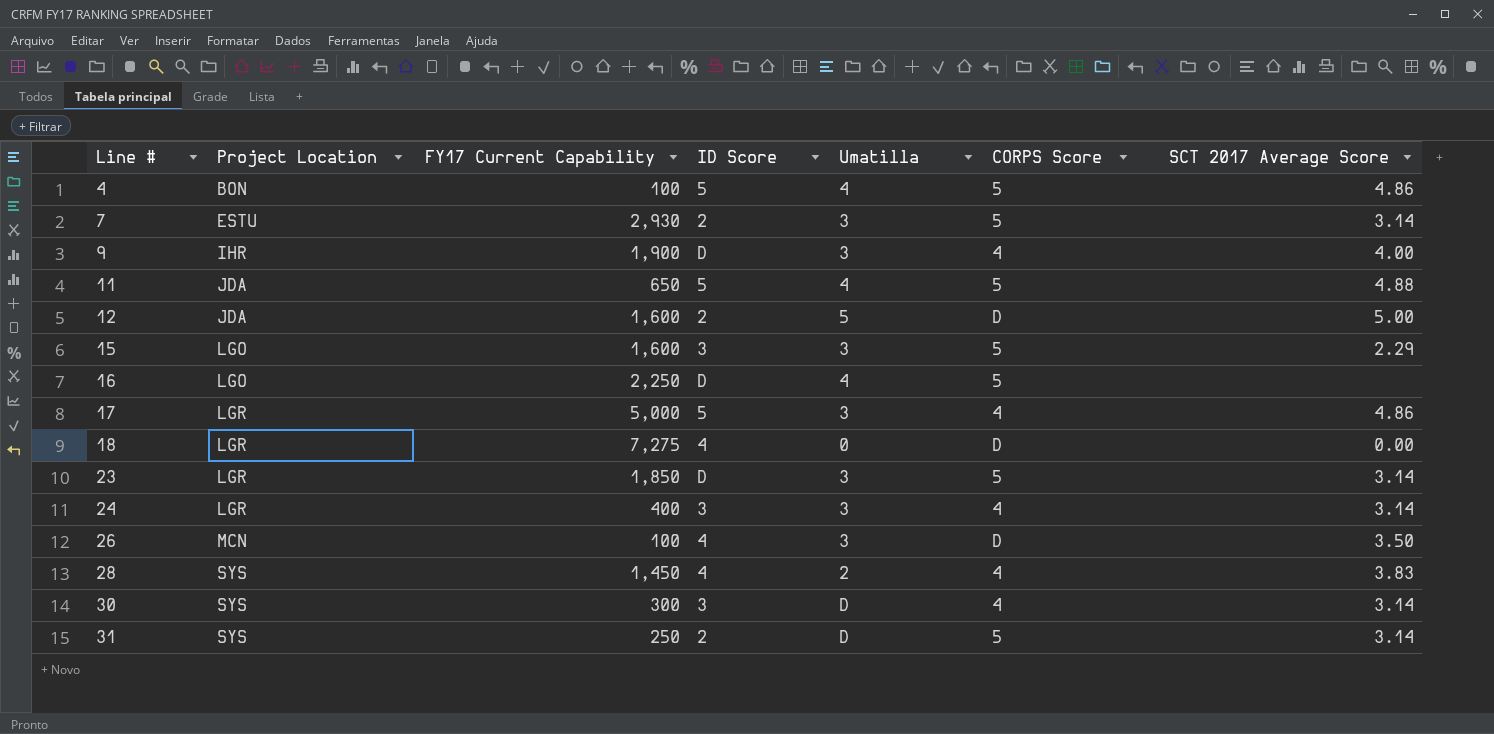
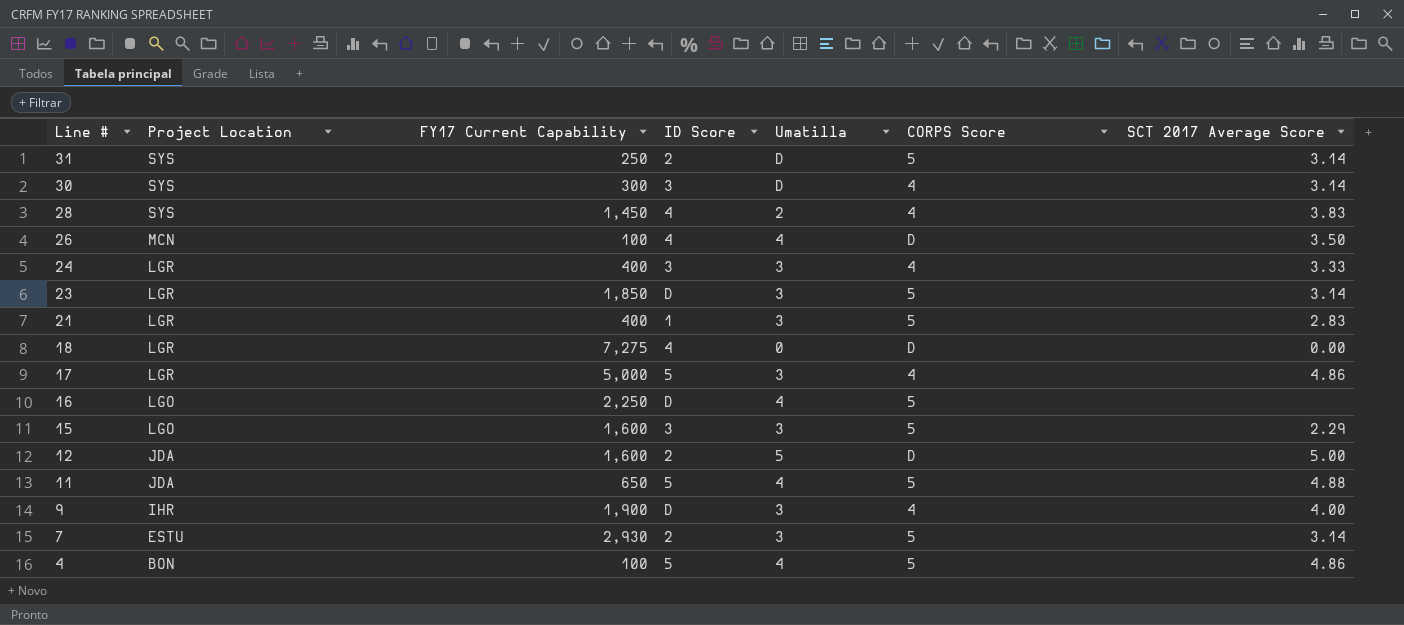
row order: Line # ascending -> Line # descending
26 | Umatilla: 3 -> 4
24 | SCT 2017 Average Score: 3.14 -> 3.33
row 21: none -> LGR | 400 | 1 | 3 | 5 | 2.83

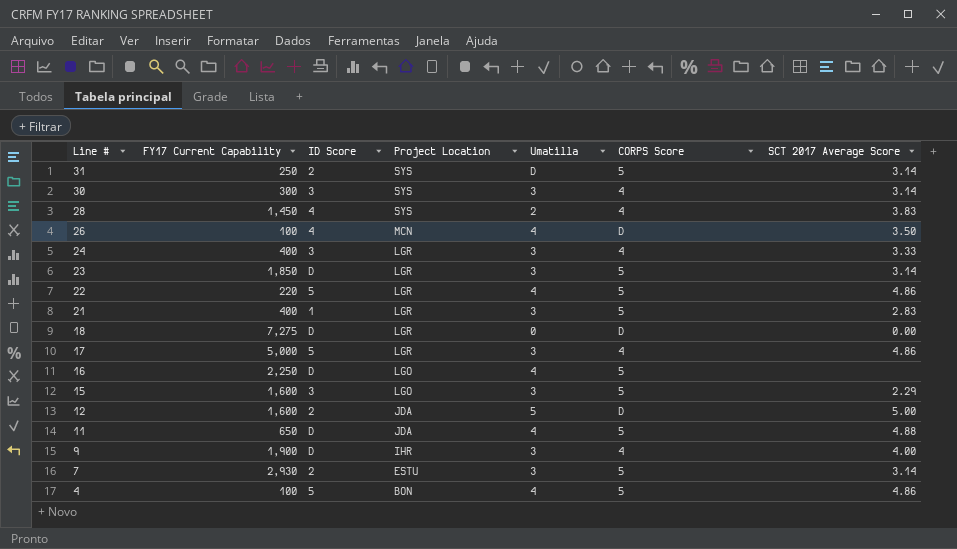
column Project Location | position: 2 -> 4
30 | Umatilla: D -> 3
row 22: none -> 220 | 5 | LGR | 4 | 5 | 4.86
18 | ID Score: 4 -> D
11 | ID Score: 5 -> D

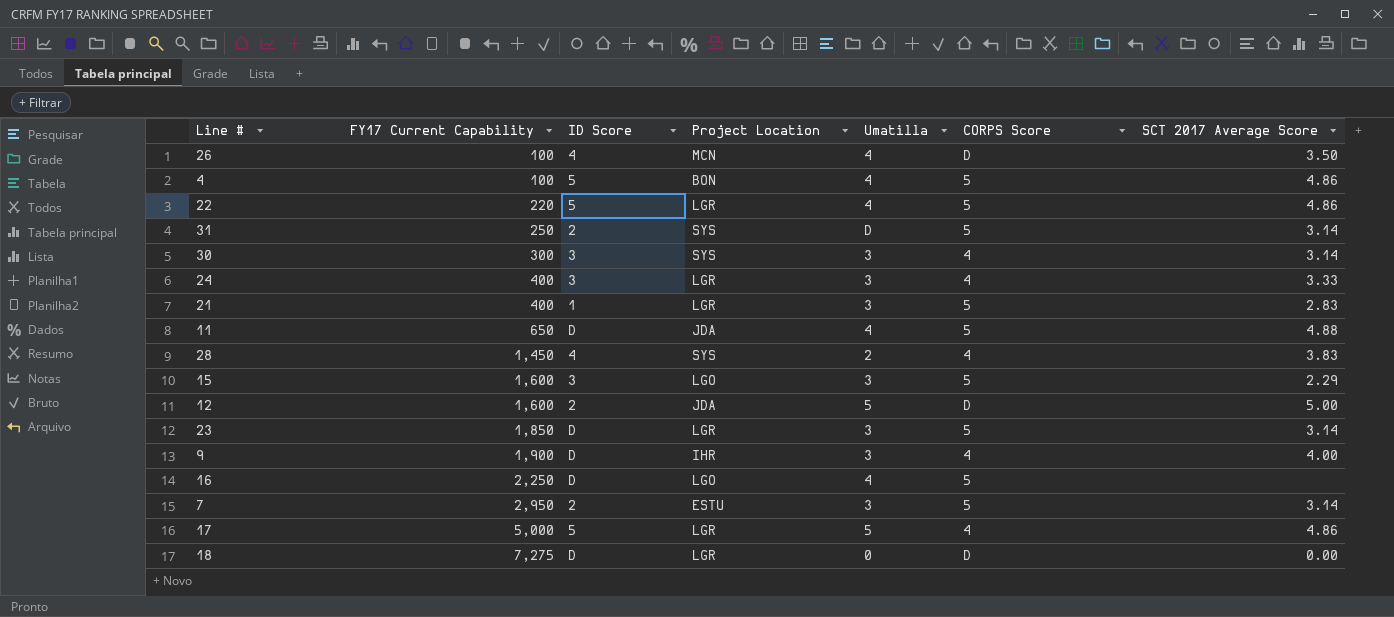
row order: Line # descending -> FY17 Current Capability ascending
7 | FY17 Current Capability: 2,930 -> 2,950
17 | Umatilla: 3 -> 5

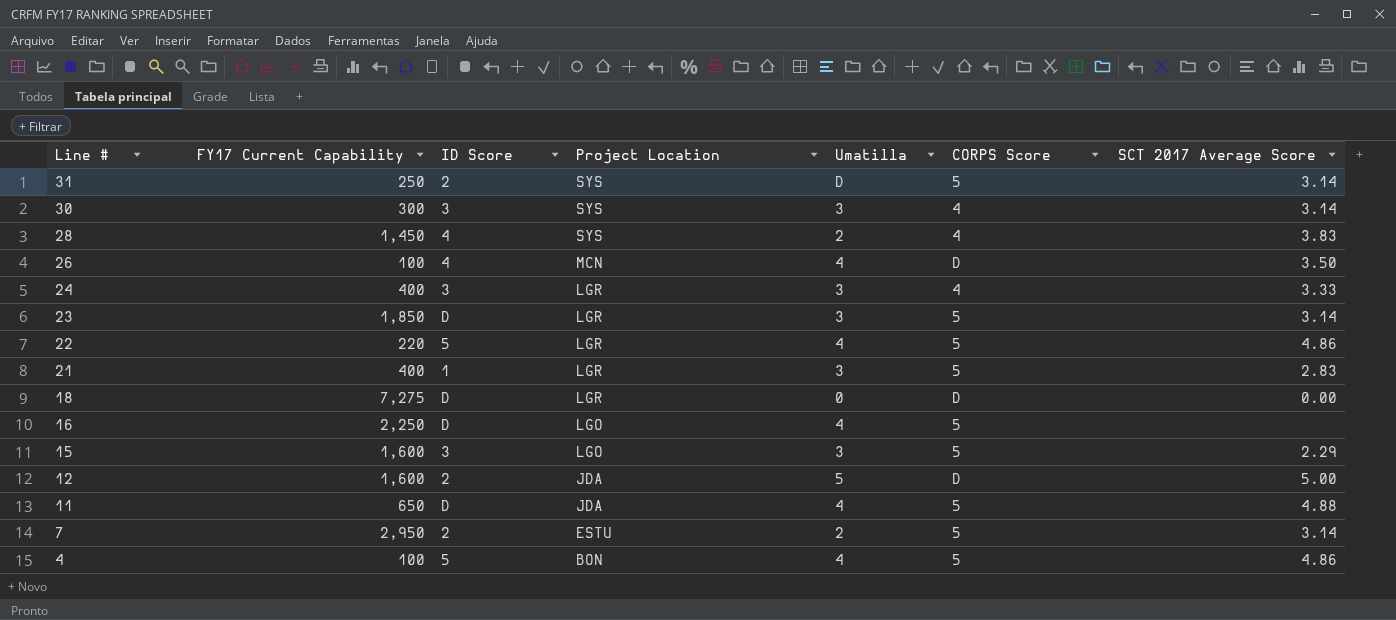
row order: FY17 Current Capability ascending -> Line # descending
row 9: 1,900 | D | IHR | 3 | 4 | 4.00 -> none
row 17: 5,000 | 5 | LGR | 5 | 4 | 4.86 -> none
7 | Umatilla: 3 -> 2

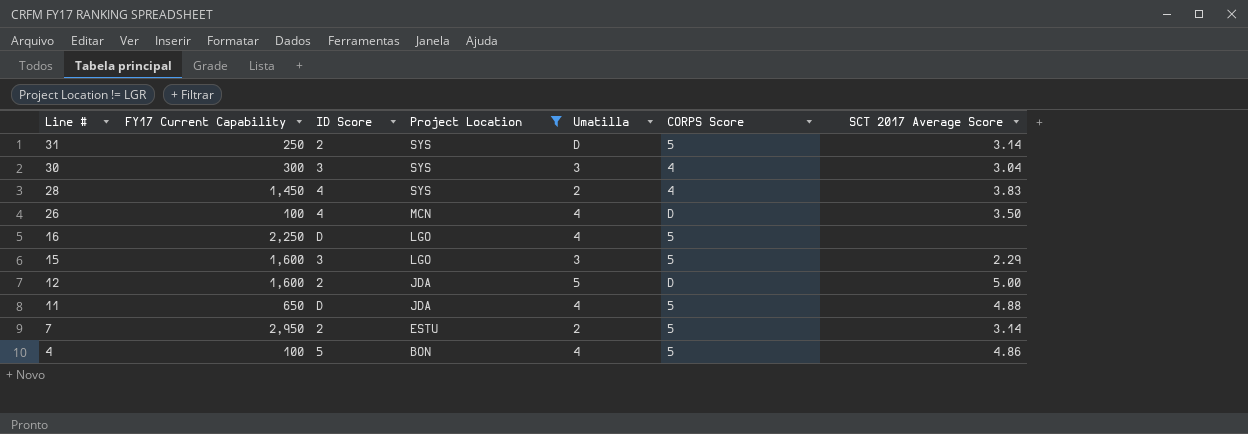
filter: none -> Project Location != LGR
30 | SCT 2017 Average Score: 3.14 -> 3.04

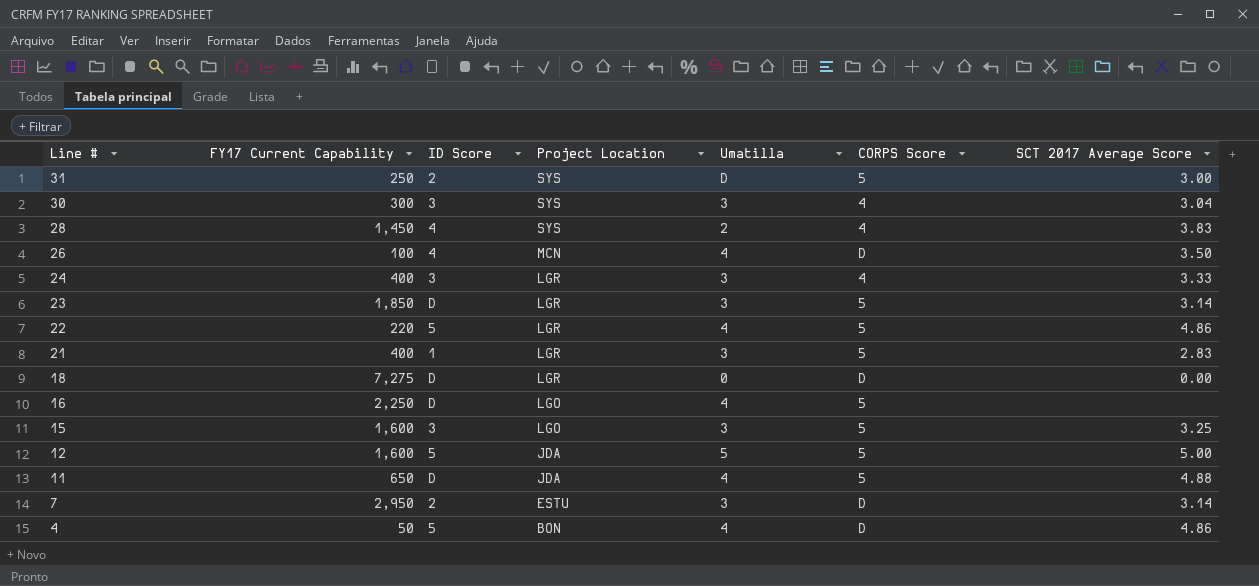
filter: Project Location != LGR -> none
31 | SCT 2017 Average Score: 3.14 -> 3.00
15 | SCT 2017 Average Score: 2.29 -> 3.25
12 | ID Score: 2 -> 5
12 | CORPS Score: D -> 5
7 | Umatilla: 2 -> 3
7 | CORPS Score: 5 -> D
4 | FY17 Current Capability: 100 -> 50
4 | CORPS Score: 5 -> D

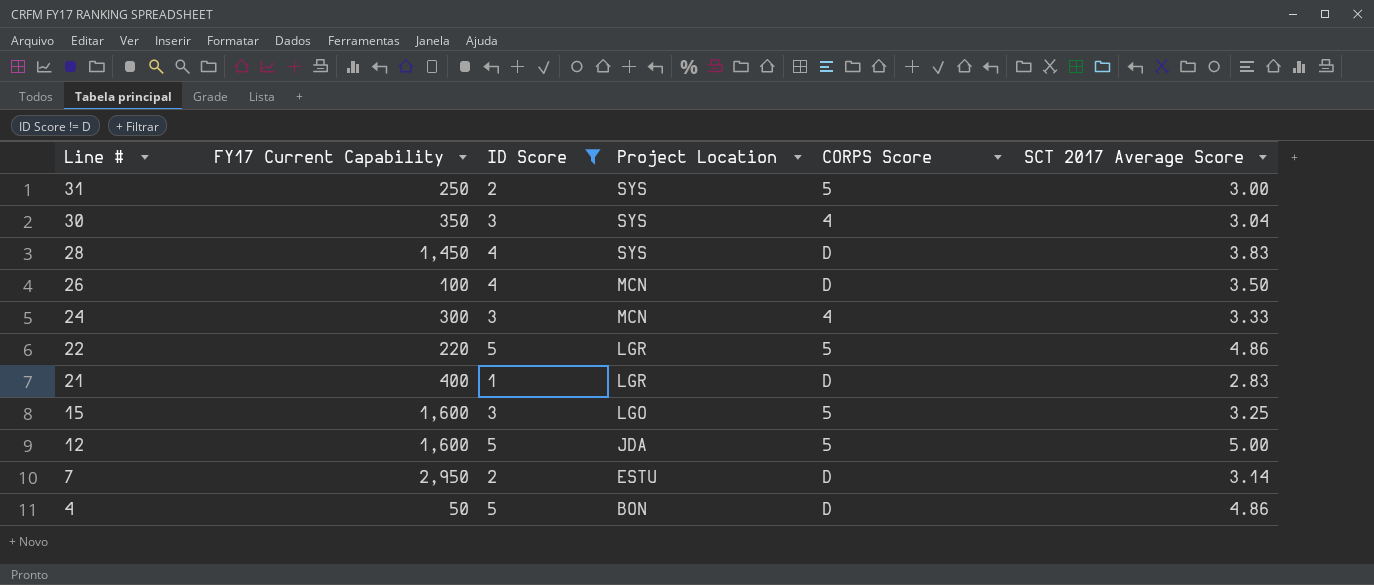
filter: none -> ID Score != D
column Umatilla | position: 5 -> none
30 | FY17 Current Capability: 300 -> 350
28 | CORPS Score: 4 -> D
24 | FY17 Current Capability: 400 -> 300
24 | Project Location: LGR -> MCN
21 | CORPS Score: 5 -> D

